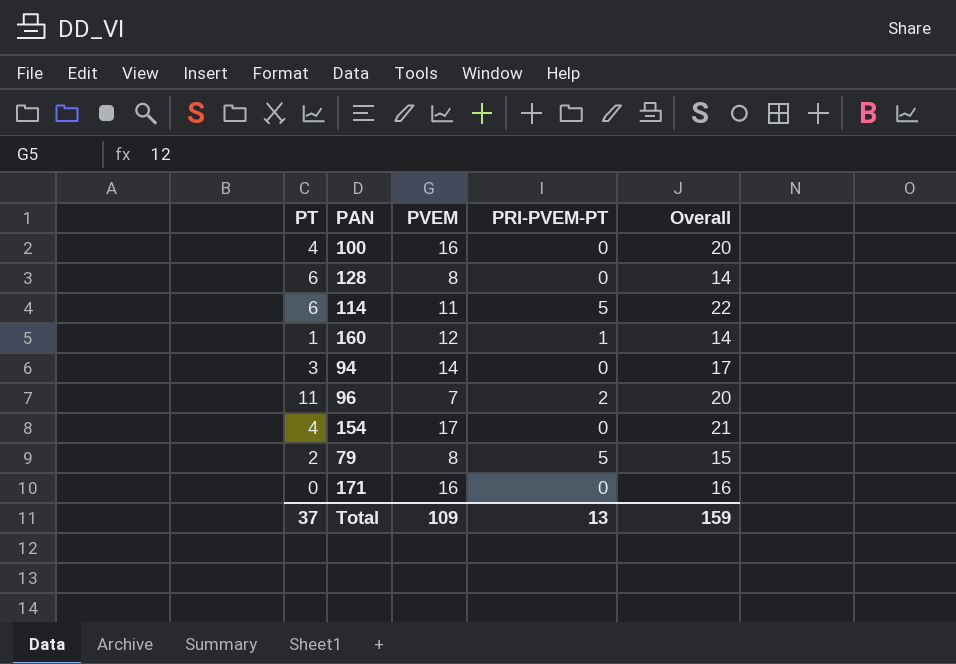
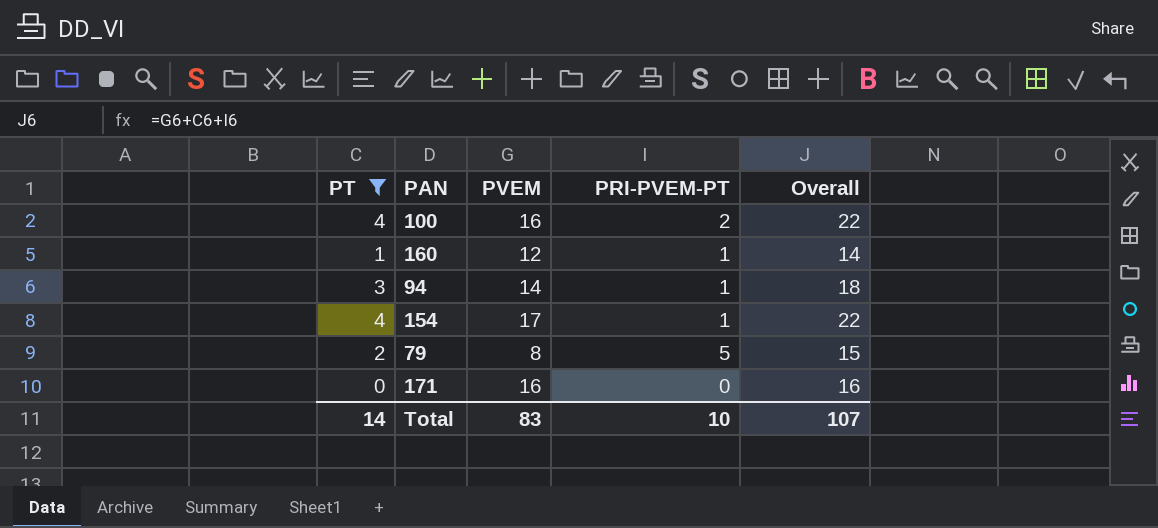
filter: none -> PT <= 4
100 | PRI-PVEM-PT: 0 -> 2
100 | Overall: 20 -> 22
94 | PRI-PVEM-PT: 0 -> 1
94 | Overall: 17 -> 18
154 | PRI-PVEM-PT: 0 -> 1
154 | Overall: 21 -> 22
Total | PT: 37 -> 14
Total | PVEM: 109 -> 83
Total | PRI-PVEM-PT: 13 -> 10
Total | Overall: 159 -> 107

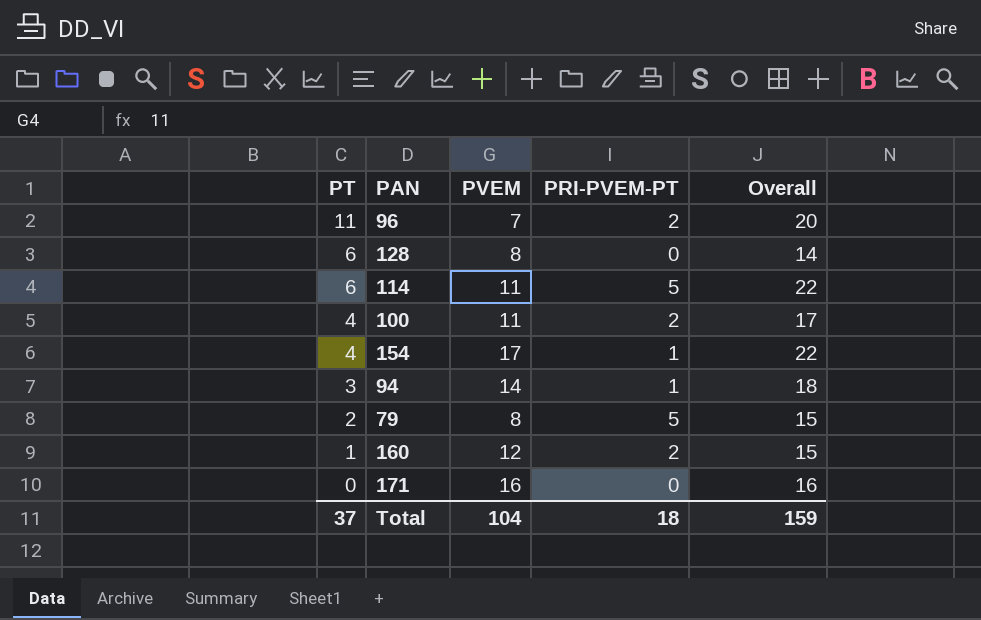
filter: PT <= 4 -> none
row order: none -> PT descending
100 | PVEM: 16 -> 11
100 | Overall: 22 -> 17
160 | PRI-PVEM-PT: 1 -> 2
160 | Overall: 14 -> 15
Total | PT: 14 -> 37
Total | PVEM: 83 -> 104
Total | PRI-PVEM-PT: 10 -> 18
Total | Overall: 107 -> 159

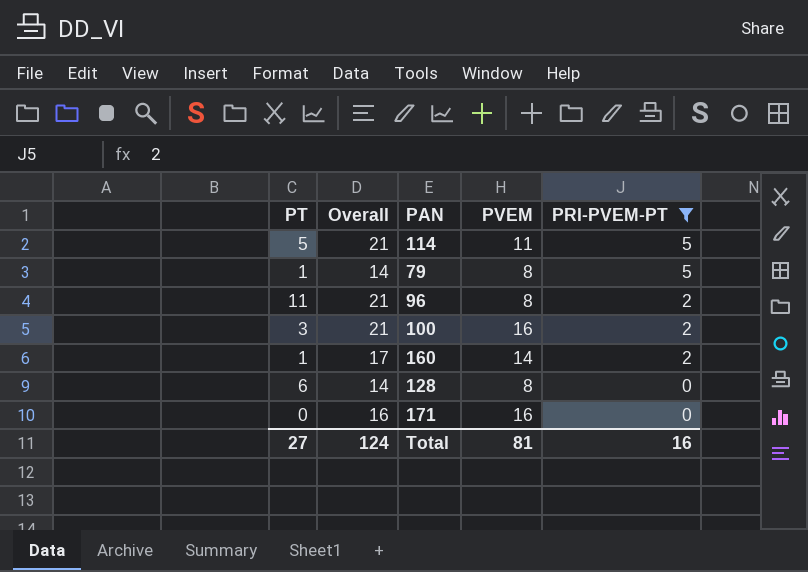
filter: none -> PRI-PVEM-PT != 1
row order: PT descending -> PRI-PVEM-PT descending
column Overall | position: 5 -> 2
114 | PT: 6 -> 5
114 | Overall: 22 -> 21
79 | PT: 2 -> 1
79 | Overall: 15 -> 14
96 | Overall: 20 -> 21
96 | PVEM: 7 -> 8
100 | PT: 4 -> 3
100 | Overall: 17 -> 21
100 | PVEM: 11 -> 16
160 | Overall: 15 -> 17
160 | PVEM: 12 -> 14
Total | PT: 37 -> 27
Total | Overall: 159 -> 124
Total | PVEM: 104 -> 81
Total | PRI-PVEM-PT: 18 -> 16

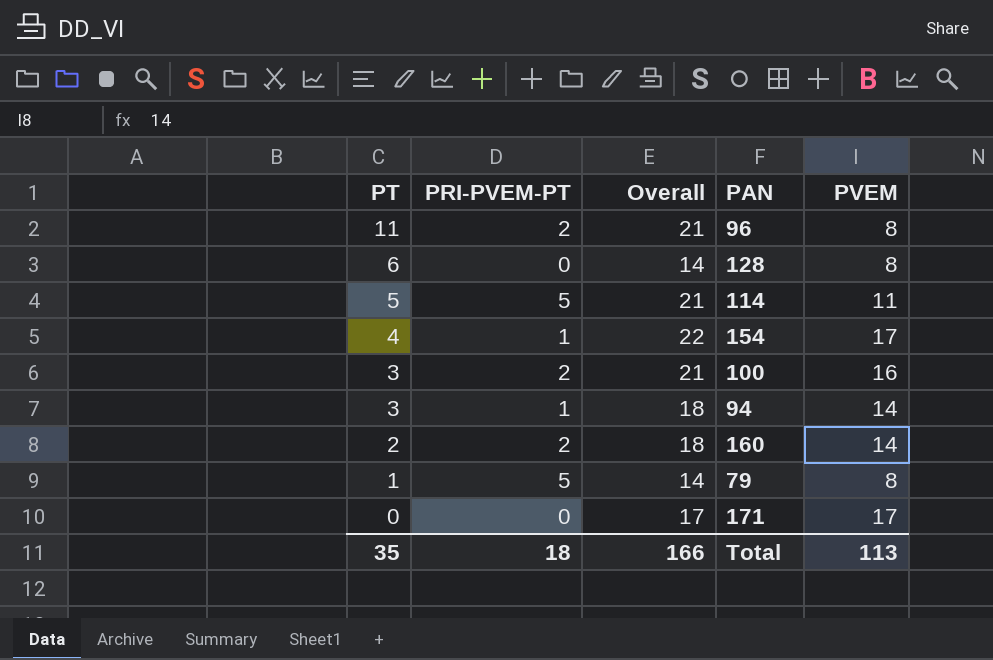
filter: PRI-PVEM-PT != 1 -> none
row order: PRI-PVEM-PT descending -> PT descending
column PRI-PVEM-PT | position: 5 -> 2
160 | PT: 1 -> 2
160 | Overall: 17 -> 18
171 | Overall: 16 -> 17
171 | PVEM: 16 -> 17
Total | PT: 27 -> 35
Total | PRI-PVEM-PT: 16 -> 18
Total | Overall: 124 -> 166
Total | PVEM: 81 -> 113

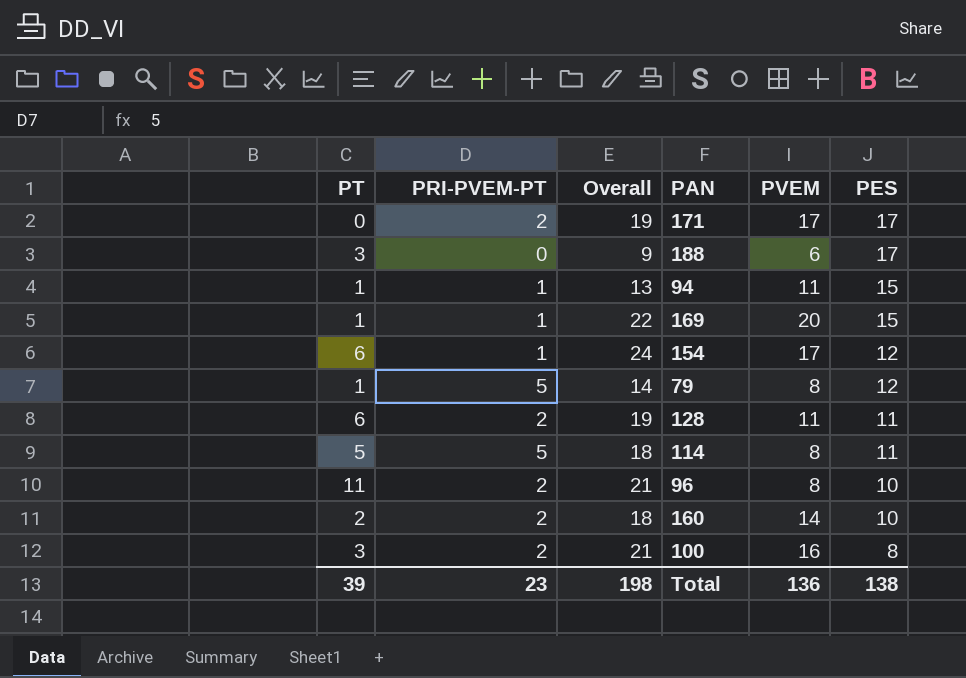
row order: PT descending -> PES descending
column PES | position: none -> 6
171 | PRI-PVEM-PT: 0 -> 2
171 | Overall: 17 -> 19
row 188: none -> 3 | 0 | 9 | 6 | 17
94 | PT: 3 -> 1
94 | Overall: 18 -> 13
94 | PVEM: 14 -> 11
row 169: none -> 1 | 1 | 22 | 20 | 15
154 | PT: 4 -> 6
154 | Overall: 22 -> 24
128 | PRI-PVEM-PT: 0 -> 2
128 | Overall: 14 -> 19
128 | PVEM: 8 -> 11
114 | Overall: 21 -> 18
114 | PVEM: 11 -> 8
Total | PT: 35 -> 39
Total | PRI-PVEM-PT: 18 -> 23
Total | Overall: 166 -> 198
Total | PVEM: 113 -> 136

